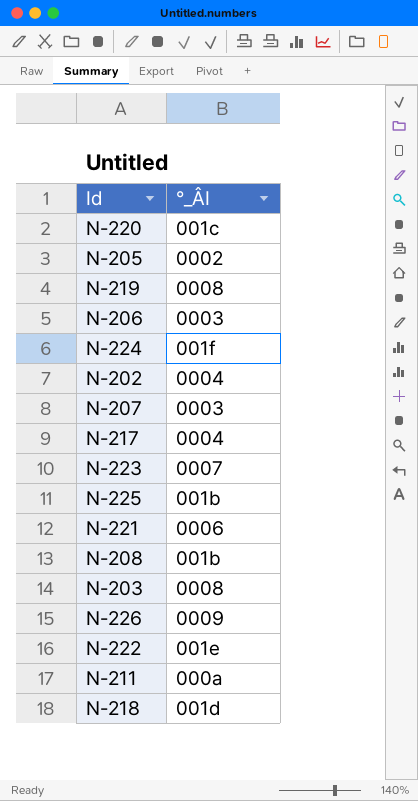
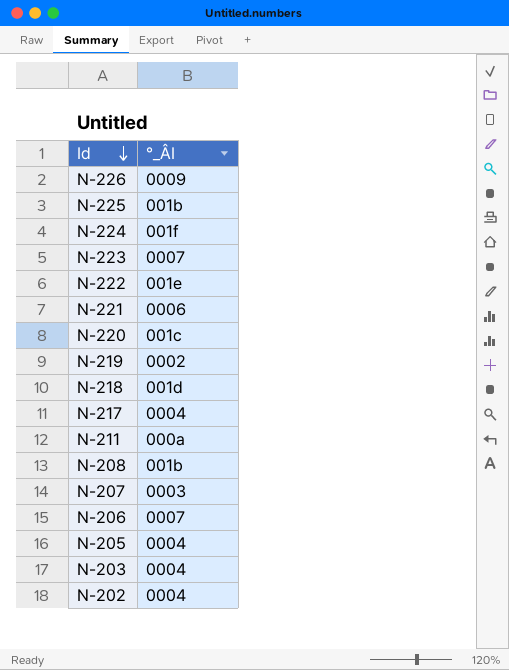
row order: none -> Id descending
N-219 | °_ÂI: 0008 -> 0002
N-206 | °_ÂI: 0003 -> 0007
N-205 | °_ÂI: 0002 -> 0004
N-203 | °_ÂI: 0008 -> 0004

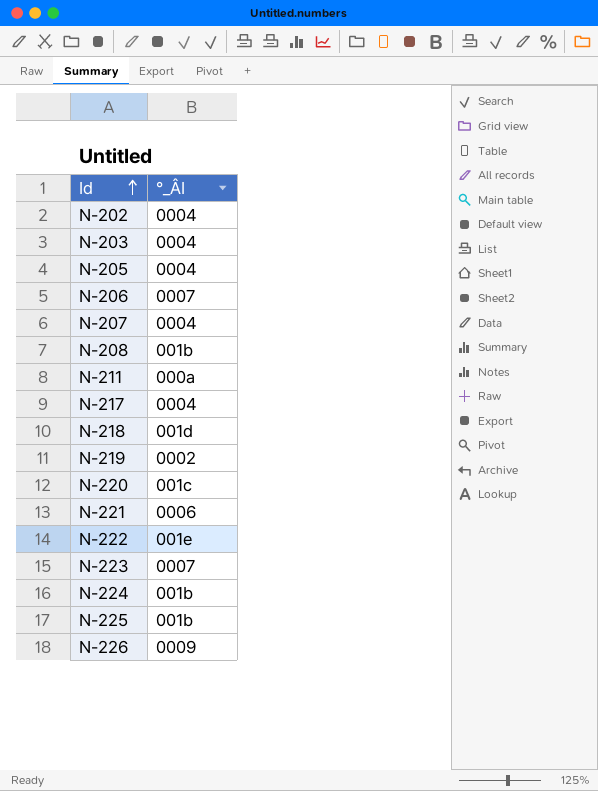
row order: Id descending -> Id ascending
N-207 | °_ÂI: 0003 -> 0004
N-224 | °_ÂI: 001f -> 001b

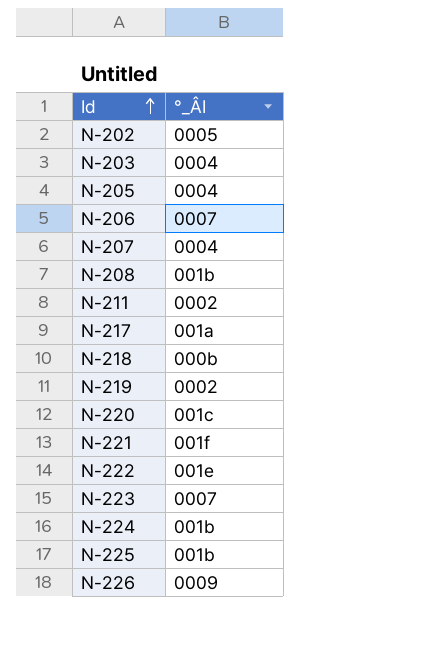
N-202 | °_ÂI: 0004 -> 0005
N-211 | °_ÂI: 000a -> 0002
N-217 | °_ÂI: 0004 -> 001a
N-218 | °_ÂI: 001d -> 000b
N-221 | °_ÂI: 0006 -> 001f

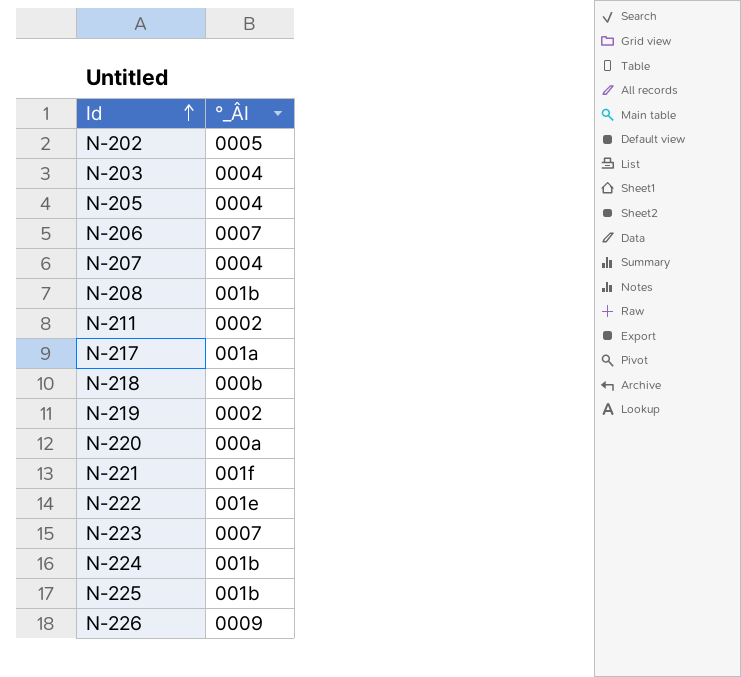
N-220 | °_ÂI: 001c -> 000a

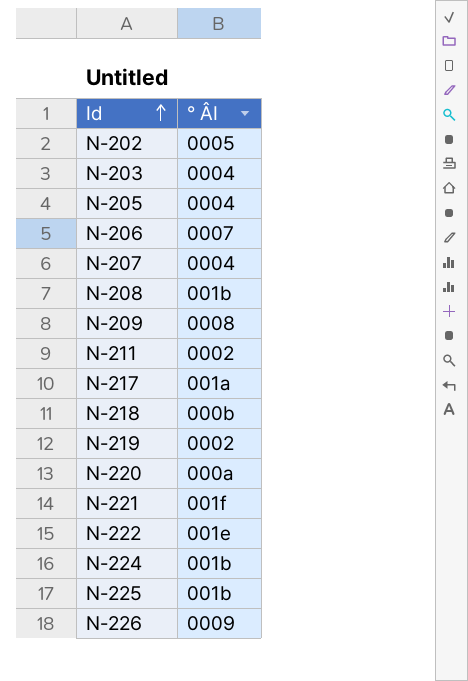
column name: °_ÂI -> ° ÂI
row N-223: 0007 -> none
row N-209: none -> 0008

